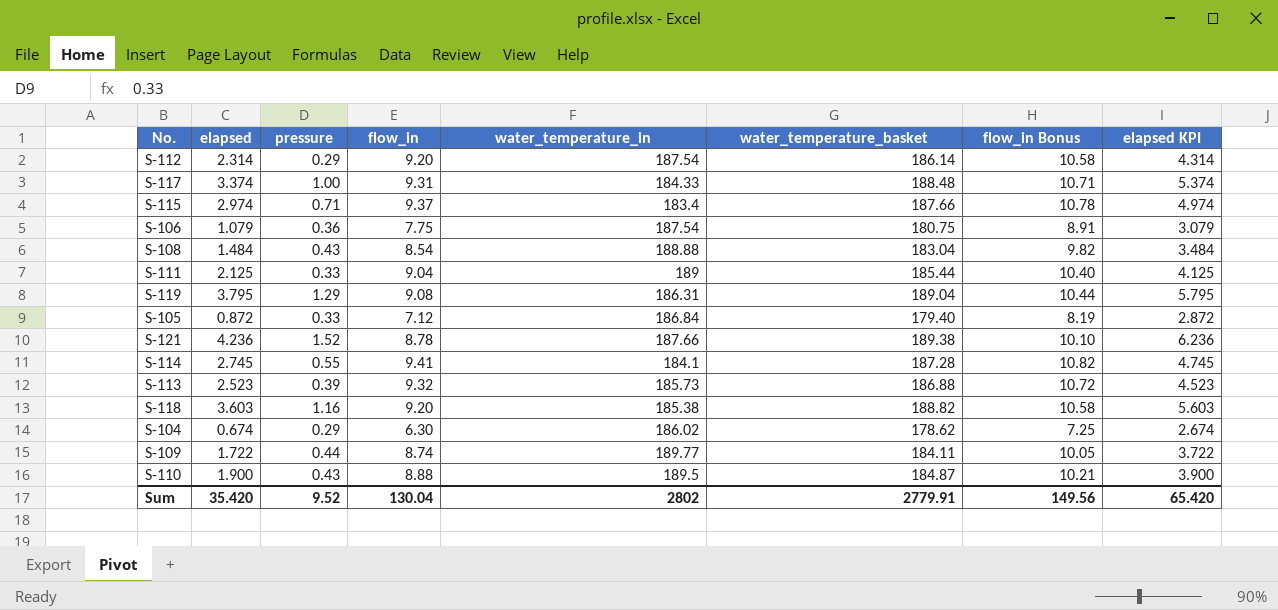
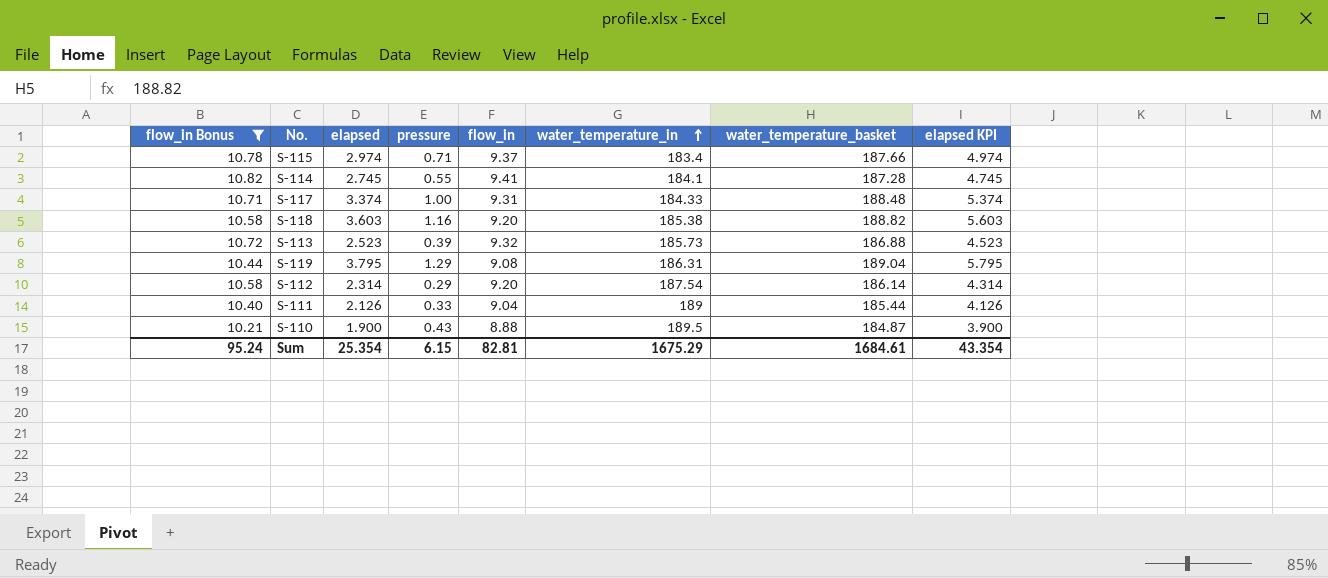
filter: none -> flow_in Bonus >= 10.21
row order: none -> water_temperature_in ascending
column flow_in Bonus | position: 7 -> 1
S-111 | elapsed: 2.125 -> 2.126
S-111 | elapsed KPI: 4.125 -> 4.126
Sum | flow_in Bonus: 149.56 -> 95.24
Sum | elapsed: 35.420 -> 25.354
Sum | pressure: 9.52 -> 6.15
Sum | flow_in: 130.04 -> 82.81
Sum | water_temperature_in: 2802 -> 1675.29
Sum | water_temperature_basket: 2779.91 -> 1684.61
Sum | elapsed KPI: 65.420 -> 43.354

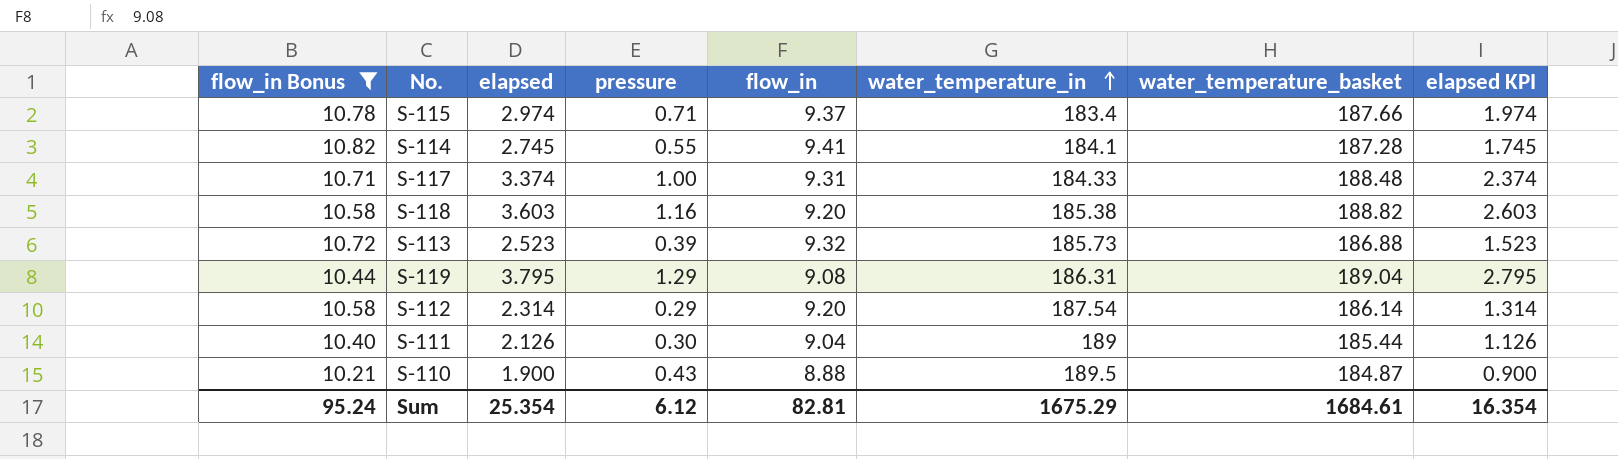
column elapsed KPI | formula: [elapsed] + 2 -> [elapsed] - 1
S-111 | pressure: 0.33 -> 0.30
Sum | pressure: 6.15 -> 6.12
Sum | elapsed KPI: 43.354 -> 16.354

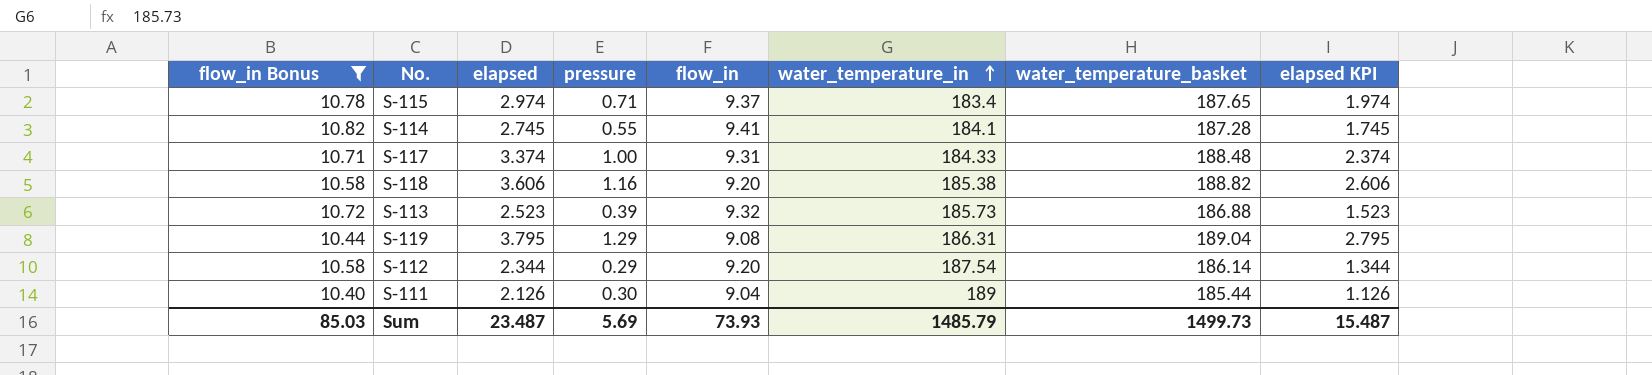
row S-110: 10.21 | 1.900 | 0.43 | 8.88 | 189.5 | 184.87 | 0.900 -> none
S-115 | water_temperature_basket: 187.66 -> 187.65
S-118 | elapsed: 3.603 -> 3.606
S-118 | elapsed KPI: 2.603 -> 2.606
S-112 | elapsed: 2.314 -> 2.344
S-112 | elapsed KPI: 1.314 -> 1.344
Sum | flow_in Bonus: 95.24 -> 85.03
Sum | elapsed: 25.354 -> 23.487
Sum | pressure: 6.12 -> 5.69
Sum | flow_in: 82.81 -> 73.93
Sum | water_temperature_in: 1675.29 -> 1485.79
Sum | water_temperature_basket: 1684.61 -> 1499.73
Sum | elapsed KPI: 16.354 -> 15.487

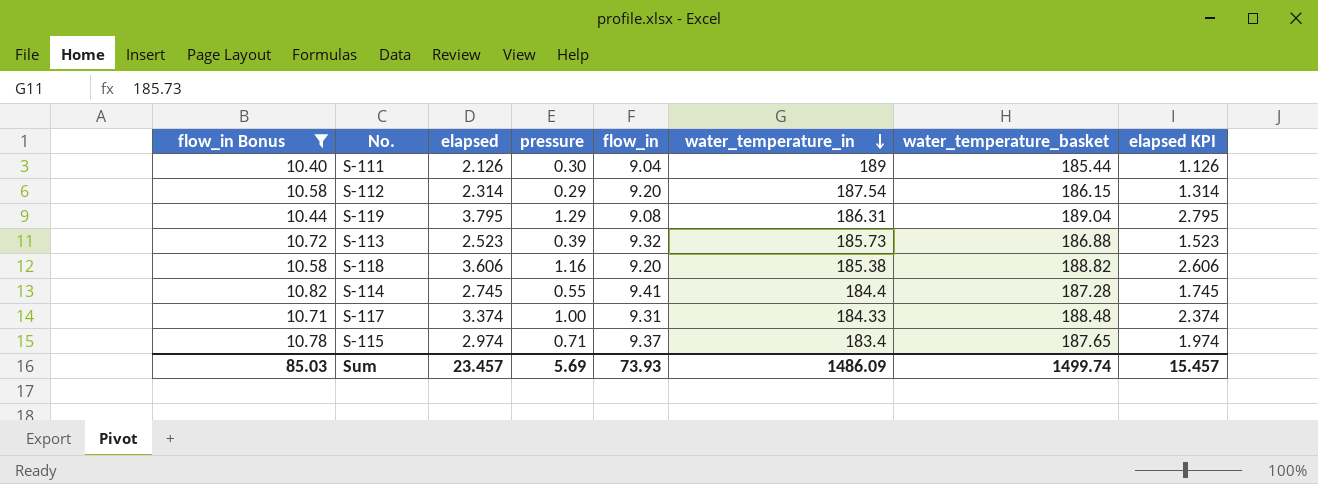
row order: water_temperature_in ascending -> water_temperature_in descending
S-112 | elapsed: 2.344 -> 2.314
S-112 | water_temperature_basket: 186.14 -> 186.15
S-112 | elapsed KPI: 1.344 -> 1.314
S-114 | water_temperature_in: 184.1 -> 184.4
Sum | elapsed: 23.487 -> 23.457
Sum | water_temperature_in: 1485.79 -> 1486.09
Sum | water_temperature_basket: 1499.73 -> 1499.74
Sum | elapsed KPI: 15.487 -> 15.457

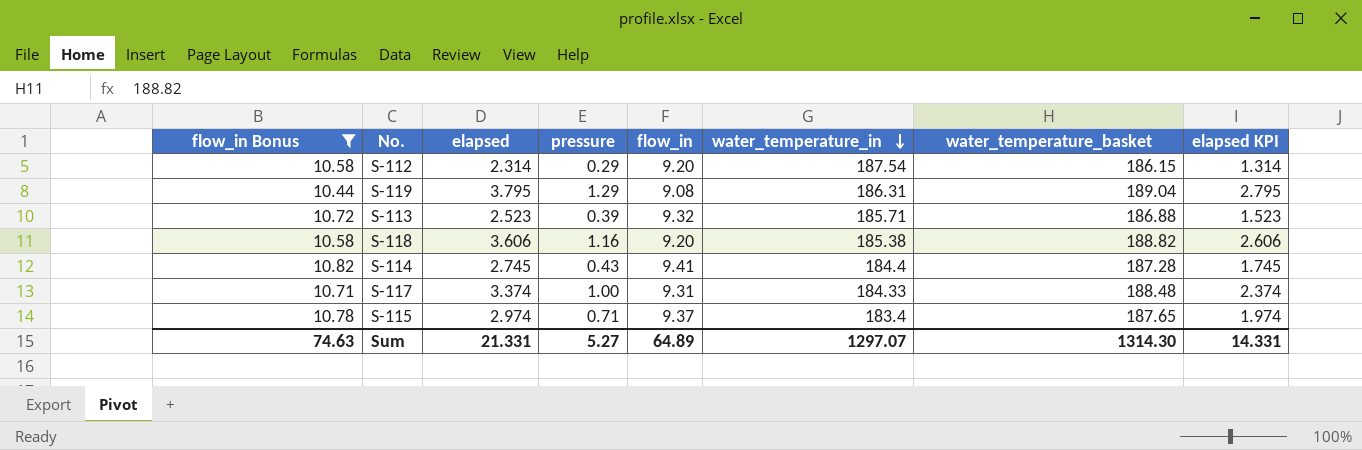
row S-111: 10.40 | 2.126 | 0.30 | 9.04 | 189 | 185.44 | 1.126 -> none
S-113 | water_temperature_in: 185.73 -> 185.71
S-114 | pressure: 0.55 -> 0.43
Sum | flow_in Bonus: 85.03 -> 74.63
Sum | elapsed: 23.457 -> 21.331
Sum | pressure: 5.69 -> 5.27
Sum | flow_in: 73.93 -> 64.89
Sum | water_temperature_in: 1486.09 -> 1297.07
Sum | water_temperature_basket: 1499.74 -> 1314.30
Sum | elapsed KPI: 15.457 -> 14.331

